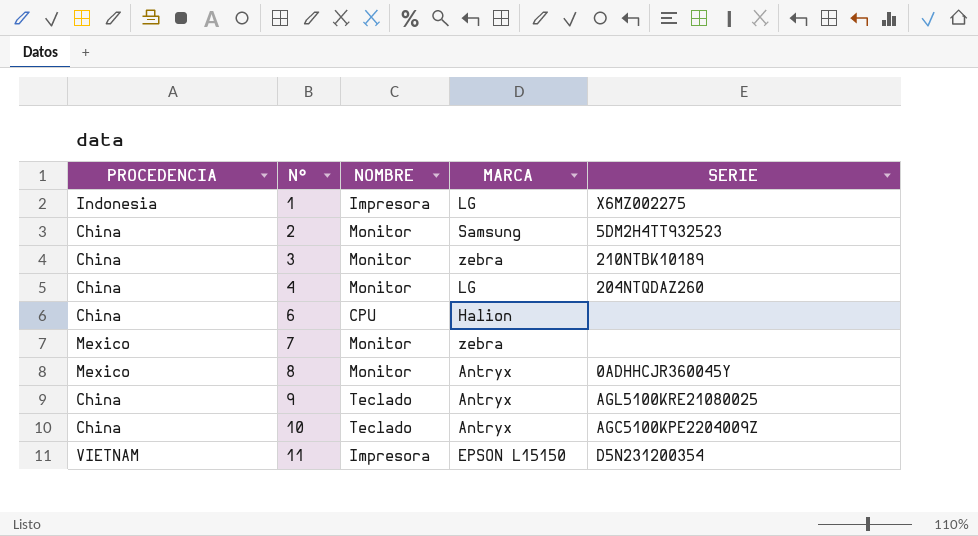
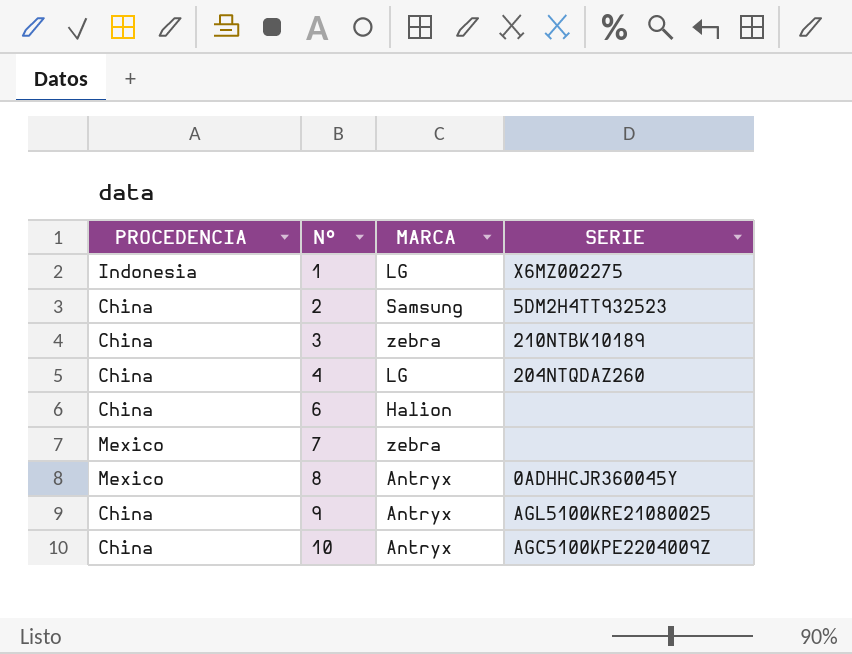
column NOMBRE | position: 3 -> none
row 11: VIETNAM | Impresora | EPSON L15150 | D5N231200354 -> none

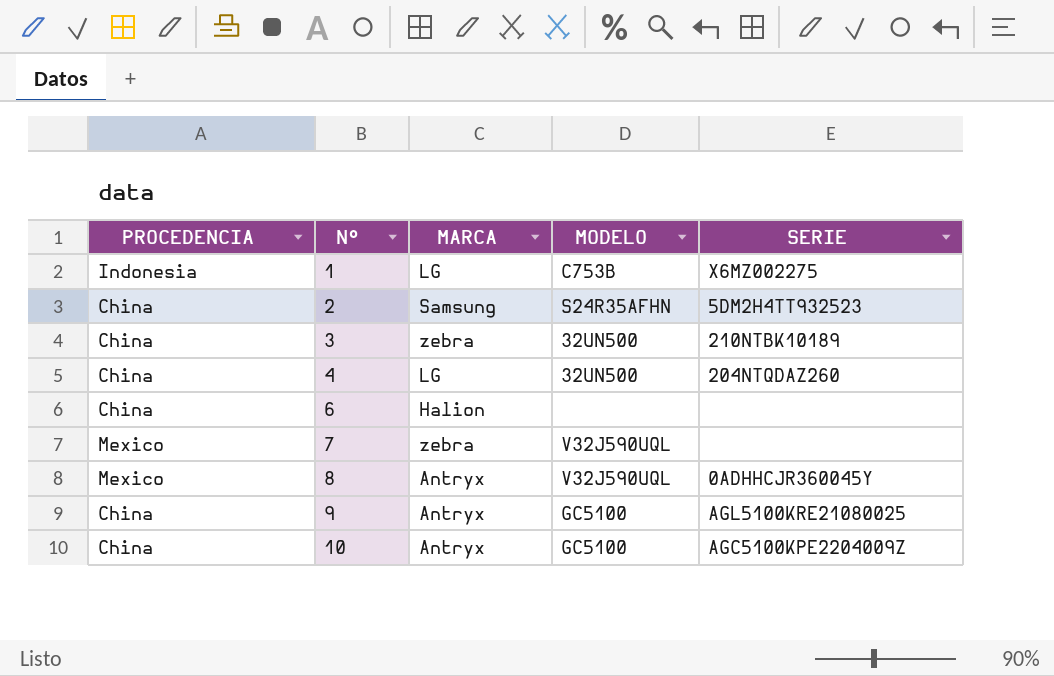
column MODELO | position: none -> 4

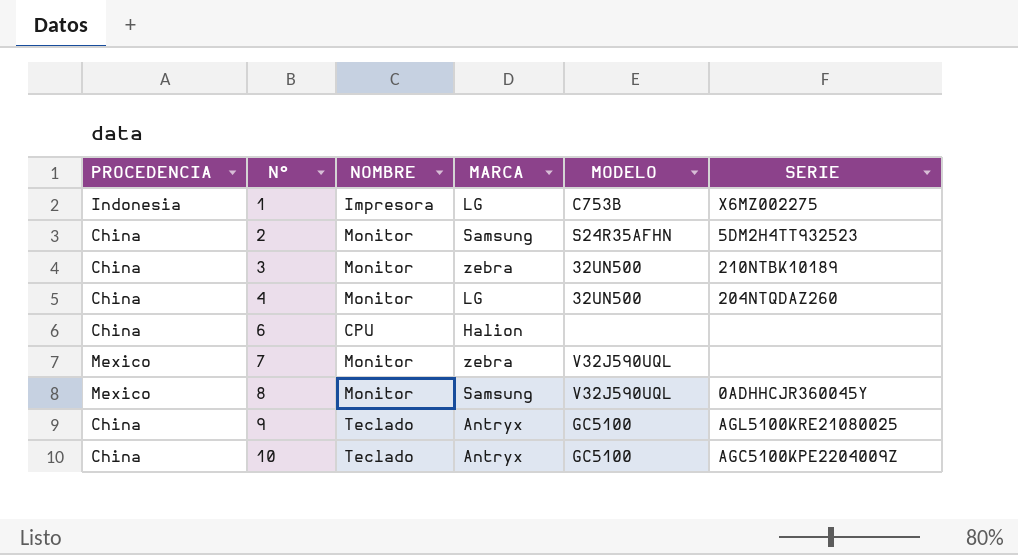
column NOMBRE | position: none -> 3
8 | MARCA: Antryx -> Samsung

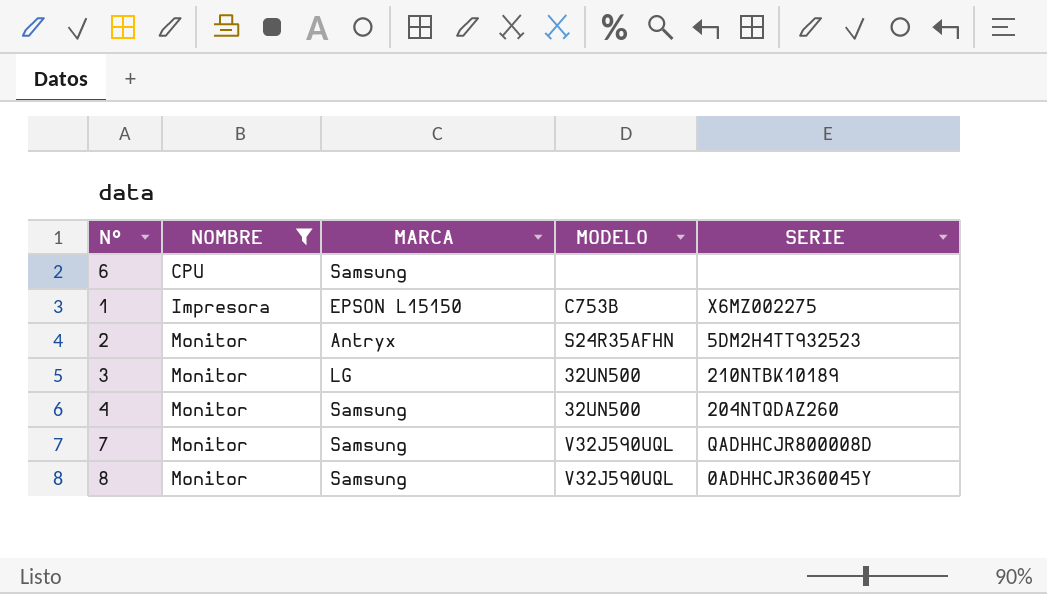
filter: none -> NOMBRE != Teclado
row order: N° ascending -> NOMBRE ascending
column PROCEDENCIA | position: 1 -> none
6 | MARCA: Halion -> Samsung
1 | MARCA: LG -> EPSON L15150
2 | MARCA: Samsung -> Antryx
3 | MARCA: zebra -> LG
4 | MARCA: LG -> Samsung
7 | MARCA: zebra -> Samsung
7 | SERIE: none -> QADHHCJR800008D

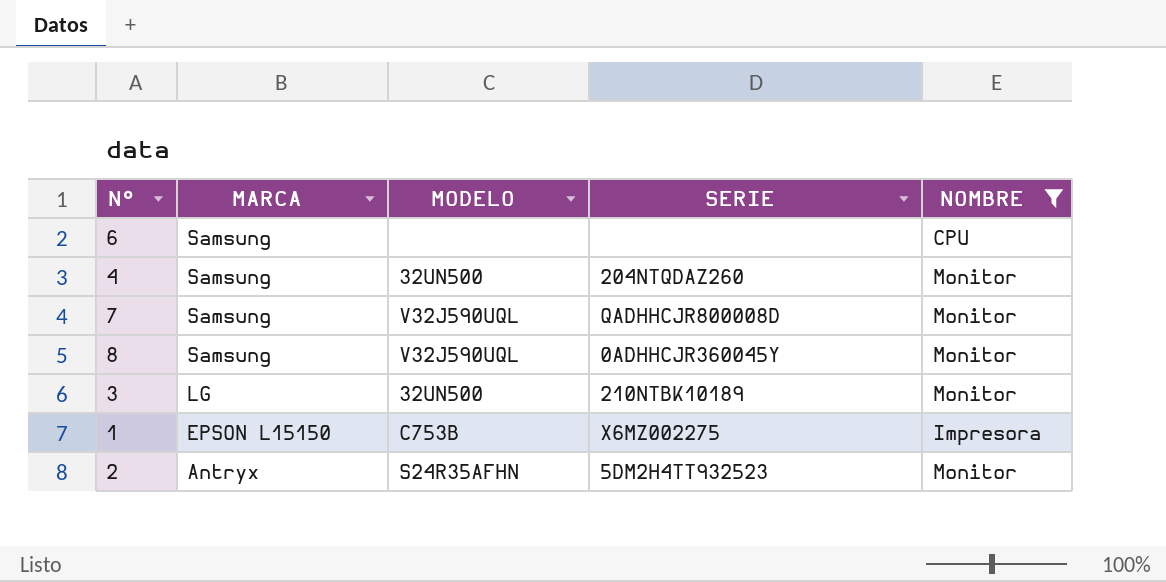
row order: NOMBRE ascending -> MARCA descending
column NOMBRE | position: 2 -> 5

